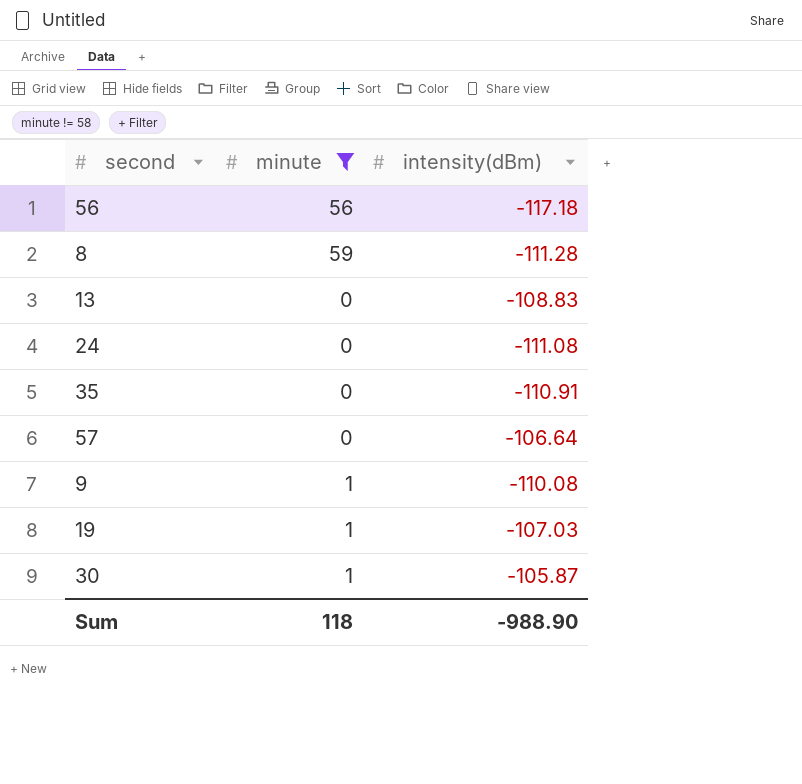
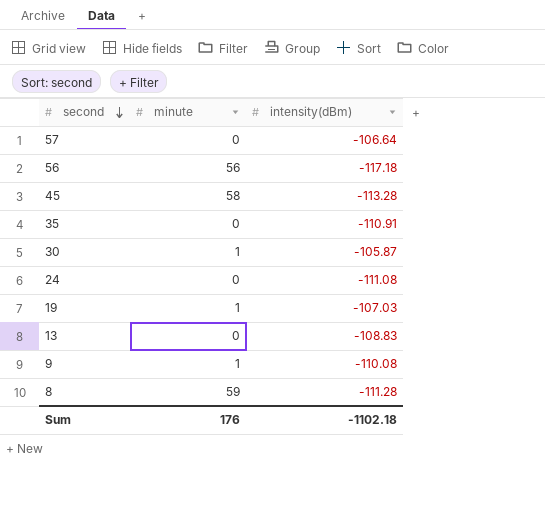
filter: minute != 58 -> none
row order: none -> second descending
Sum | minute: 118 -> 176
Sum | intensity(dBm): -988.90 -> -1102.18

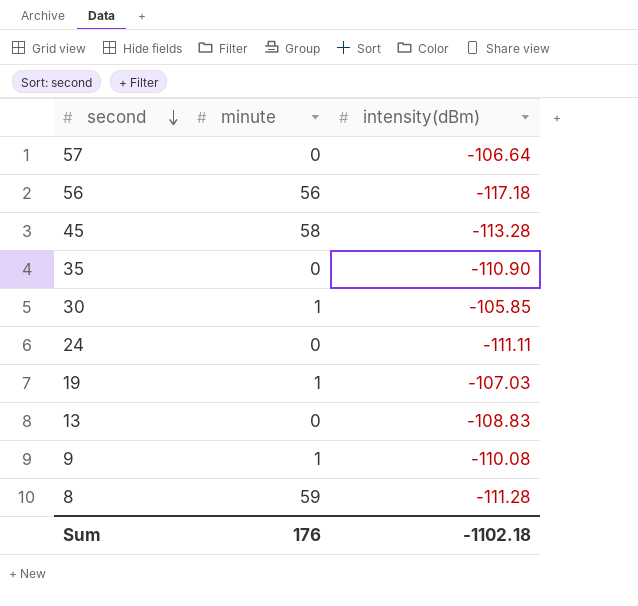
35 | intensity(dBm): -110.91 -> -110.90
30 | intensity(dBm): -105.87 -> -105.85
24 | intensity(dBm): -111.08 -> -111.11

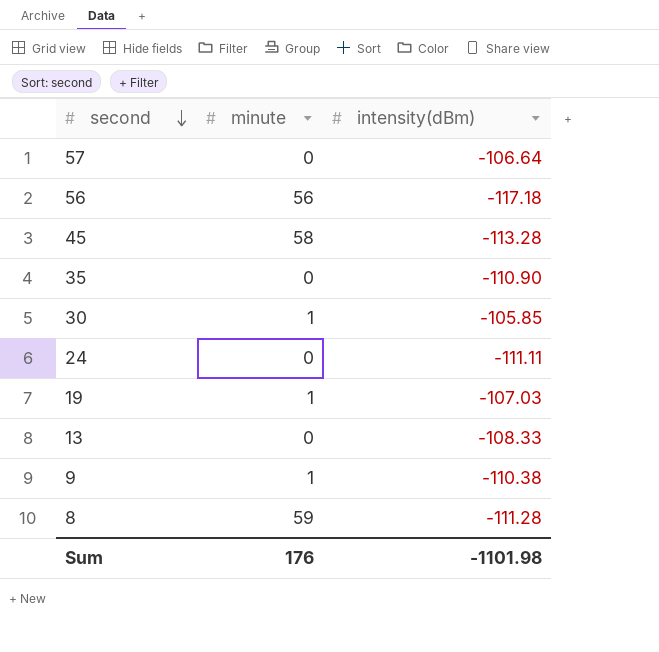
13 | intensity(dBm): -108.83 -> -108.33
9 | intensity(dBm): -110.08 -> -110.38
Sum | intensity(dBm): -1102.18 -> -1101.98

